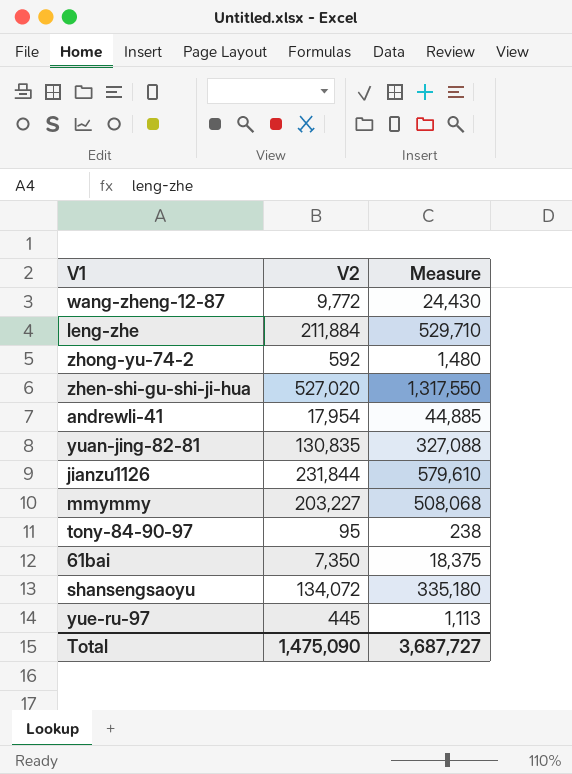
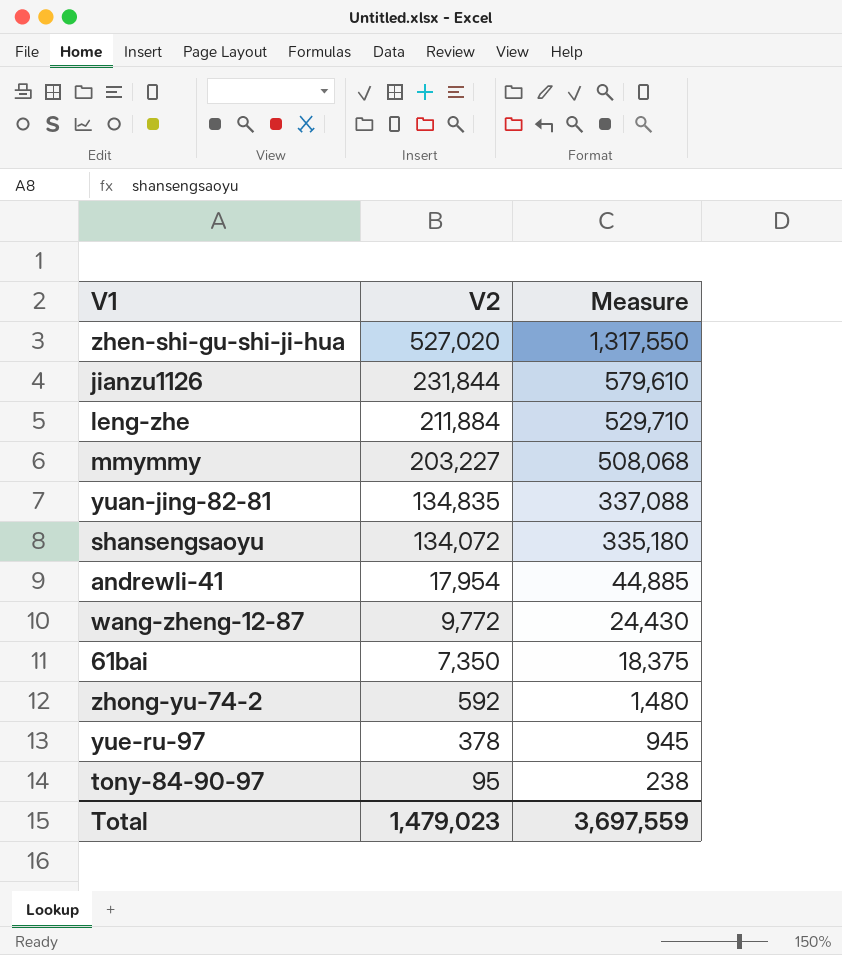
row order: none -> V2 descending
yuan-jing-82-81 | V2: 130,835 -> 134,835
yuan-jing-82-81 | Measure: 327,088 -> 337,088
yue-ru-97 | V2: 445 -> 378
yue-ru-97 | Measure: 1,113 -> 945
Total | V2: 1,475,090 -> 1,479,023
Total | Measure: 3,687,727 -> 3,697,559

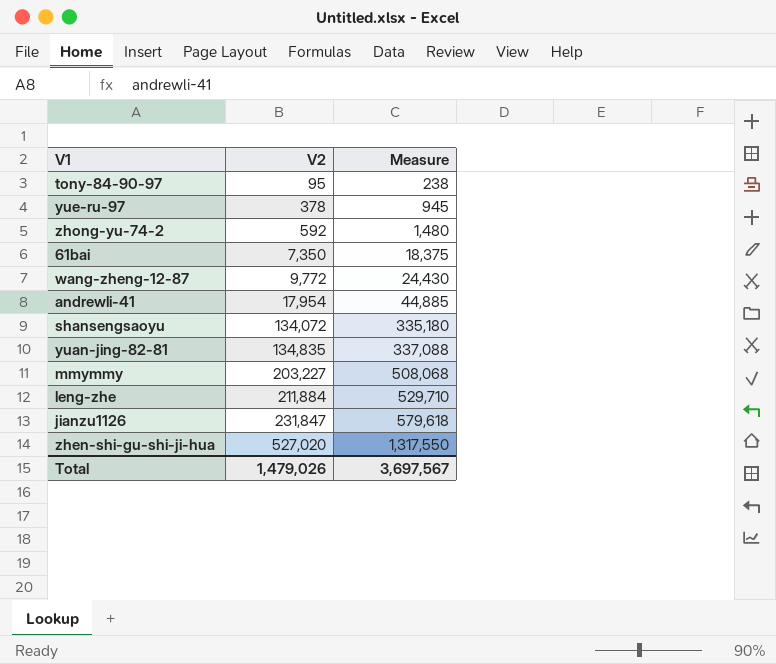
row order: V2 descending -> V2 ascending
jianzu1126 | V2: 231,844 -> 231,847
jianzu1126 | Measure: 579,610 -> 579,618
Total | V2: 1,479,023 -> 1,479,026
Total | Measure: 3,697,559 -> 3,697,567

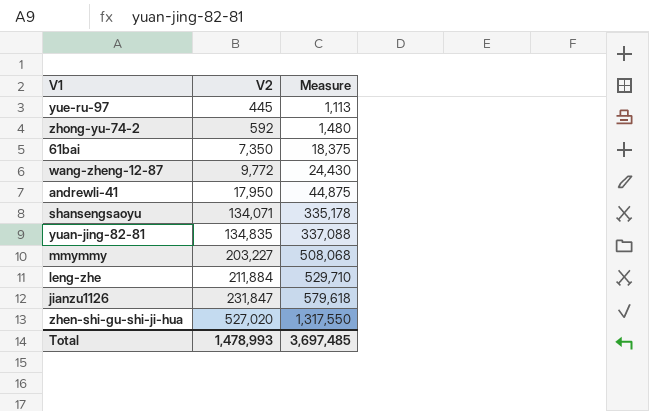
row tony-84-90-97: 95 | 238 -> none
yue-ru-97 | V2: 378 -> 445
yue-ru-97 | Measure: 945 -> 1,113
andrewli-41 | V2: 17,954 -> 17,950
andrewli-41 | Measure: 44,885 -> 44,875
shansengsaoyu | V2: 134,072 -> 134,071
shansengsaoyu | Measure: 335,180 -> 335,178
Total | V2: 1,479,026 -> 1,478,993
Total | Measure: 3,697,567 -> 3,697,485

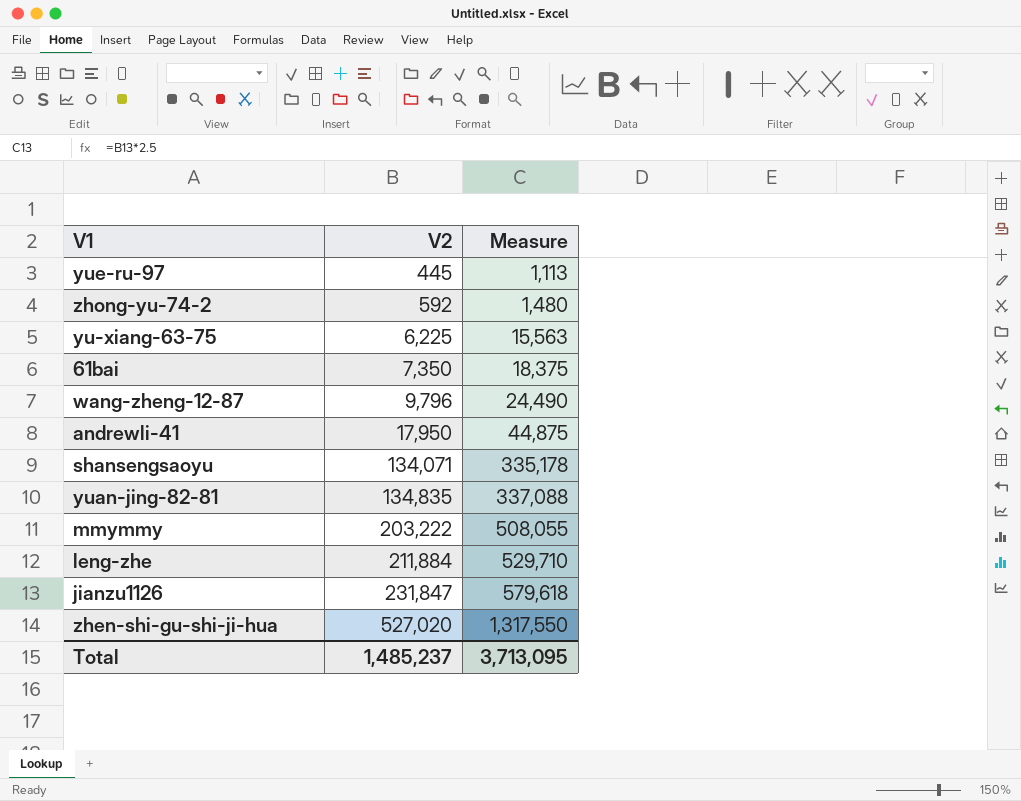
row yu-xiang-63-75: none -> 6,225 | 15,563
wang-zheng-12-87 | V2: 9,772 -> 9,796
wang-zheng-12-87 | Measure: 24,430 -> 24,490
mmymmy | V2: 203,227 -> 203,222
mmymmy | Measure: 508,068 -> 508,055
Total | V2: 1,478,993 -> 1,485,237
Total | Measure: 3,697,485 -> 3,713,095

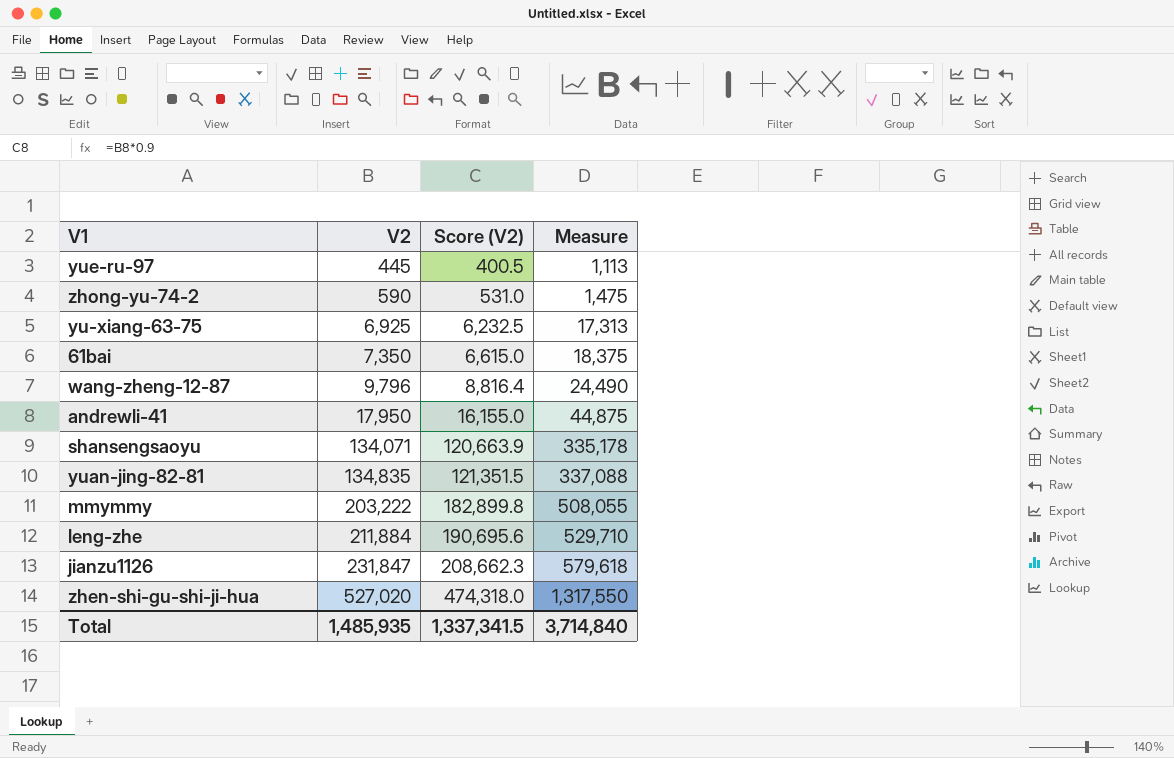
column Score (V2) | formula: none -> [V2] * 0.9
zhong-yu-74-2 | V2: 592 -> 590
zhong-yu-74-2 | Measure: 1,480 -> 1,475
yu-xiang-63-75 | V2: 6,225 -> 6,925
yu-xiang-63-75 | Measure: 15,563 -> 17,313
Total | V2: 1,485,237 -> 1,485,935
Total | Measure: 3,713,095 -> 3,714,840

